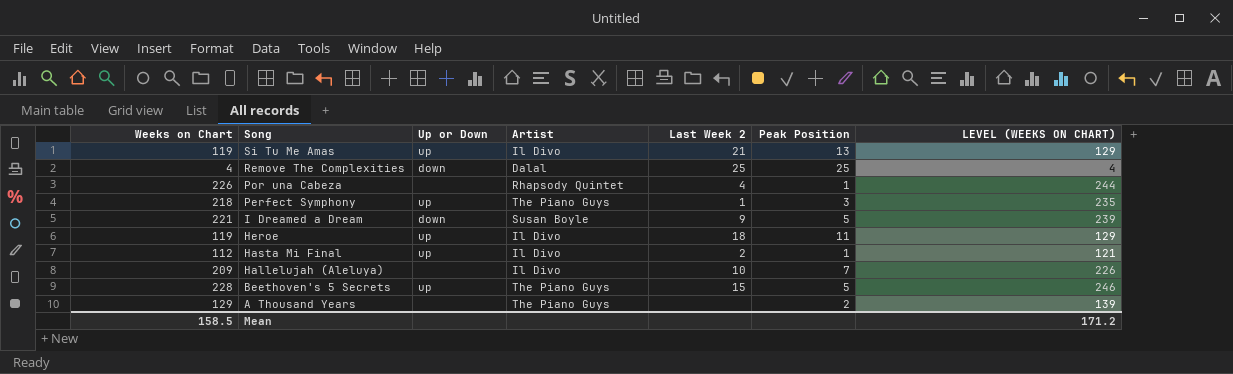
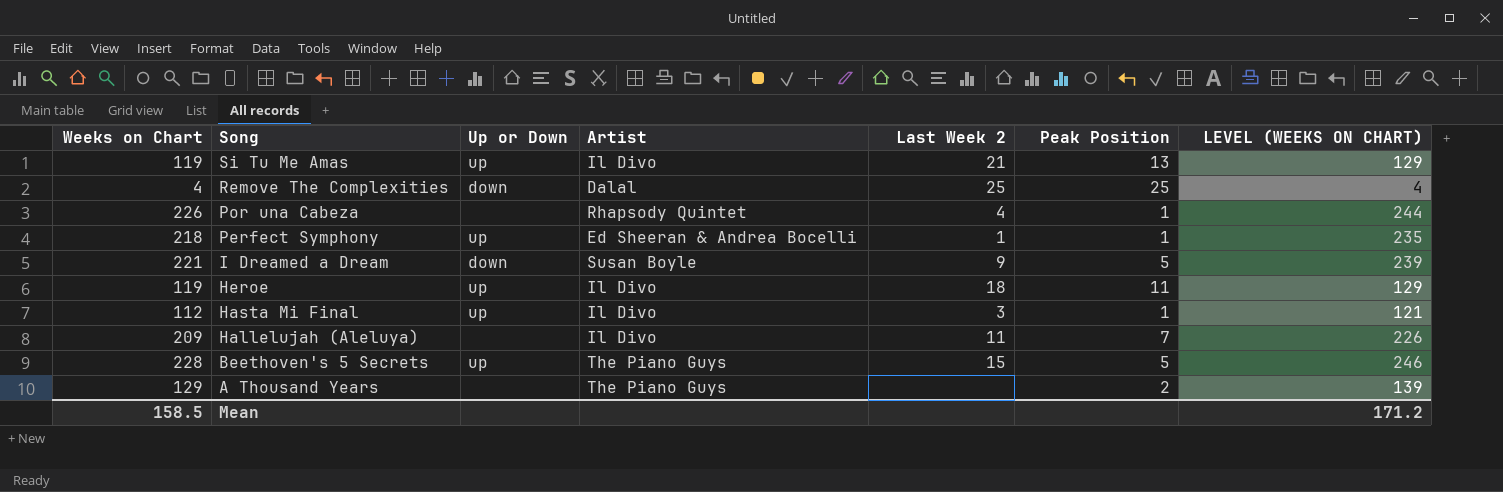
Perfect Symphony | Artist: The Piano Guys -> Ed Sheeran & Andrea Bocelli
Perfect Symphony | Peak Position: 3 -> 1
Hasta Mi Final | Last Week 2: 2 -> 3
Hallelujah (Aleluya) | Last Week 2: 10 -> 11

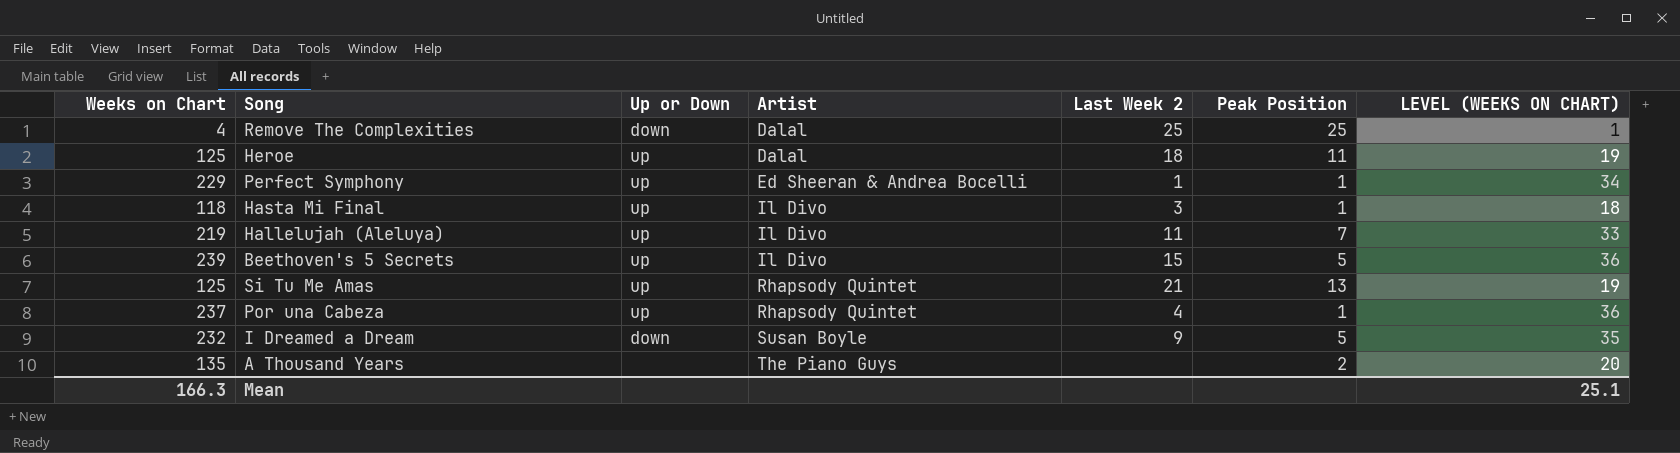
row order: Song descending -> Artist ascending
column LEVEL (WEEKS ON CHART) | formula: [Weeks on Chart] * 1.08 -> [Weeks on Chart] * 0.15
Heroe | Weeks on Chart: 119 -> 125
Heroe | Artist: Il Divo -> Dalal
Perfect Symphony | Weeks on Chart: 218 -> 229
Hasta Mi Final | Weeks on Chart: 112 -> 118
Hallelujah (Aleluya) | Weeks on Chart: 209 -> 219
Hallelujah (Aleluya) | Up or Down: none -> up
Beethoven's 5 Secrets | Weeks on Chart: 228 -> 239
Beethoven's 5 Secrets | Artist: The Piano Guys -> Il Divo
Si Tu Me Amas | Weeks on Chart: 119 -> 125
Si Tu Me Amas | Artist: Il Divo -> Rhapsody Quintet
Por una Cabeza | Weeks on Chart: 226 -> 237
Por una Cabeza | Up or Down: none -> up
I Dreamed a Dream | Weeks on Chart: 221 -> 232
A Thousand Years | Weeks on Chart: 129 -> 135
Mean | Weeks on Chart: 158.5 -> 166.3
Mean | LEVEL (WEEKS ON CHART): 171.2 -> 25.1

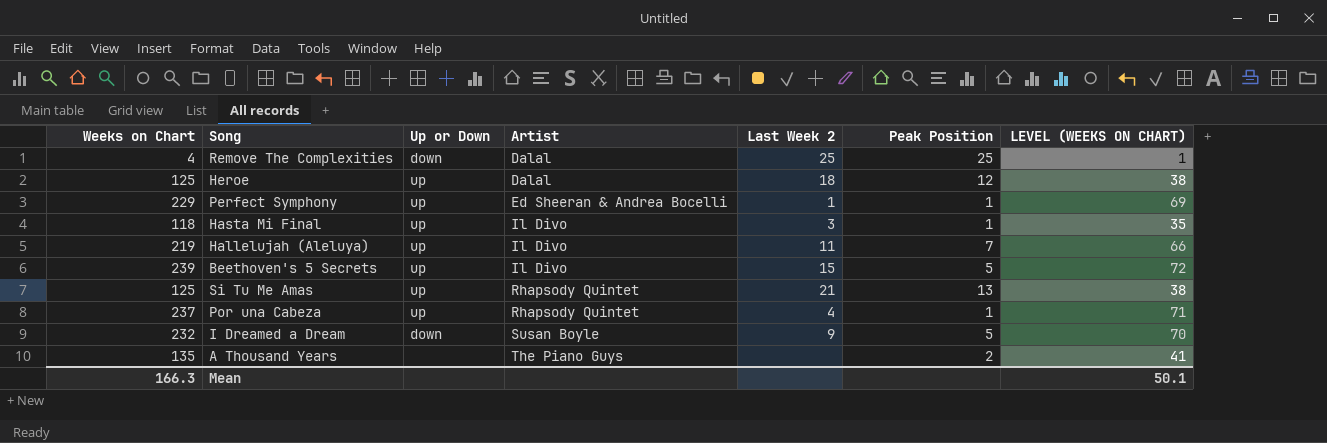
column LEVEL (WEEKS ON CHART) | formula: [Weeks on Chart] * 0.15 -> [Weeks on Chart] * 0.3
Heroe | Peak Position: 11 -> 12
Mean | LEVEL (WEEKS ON CHART): 25.1 -> 50.1

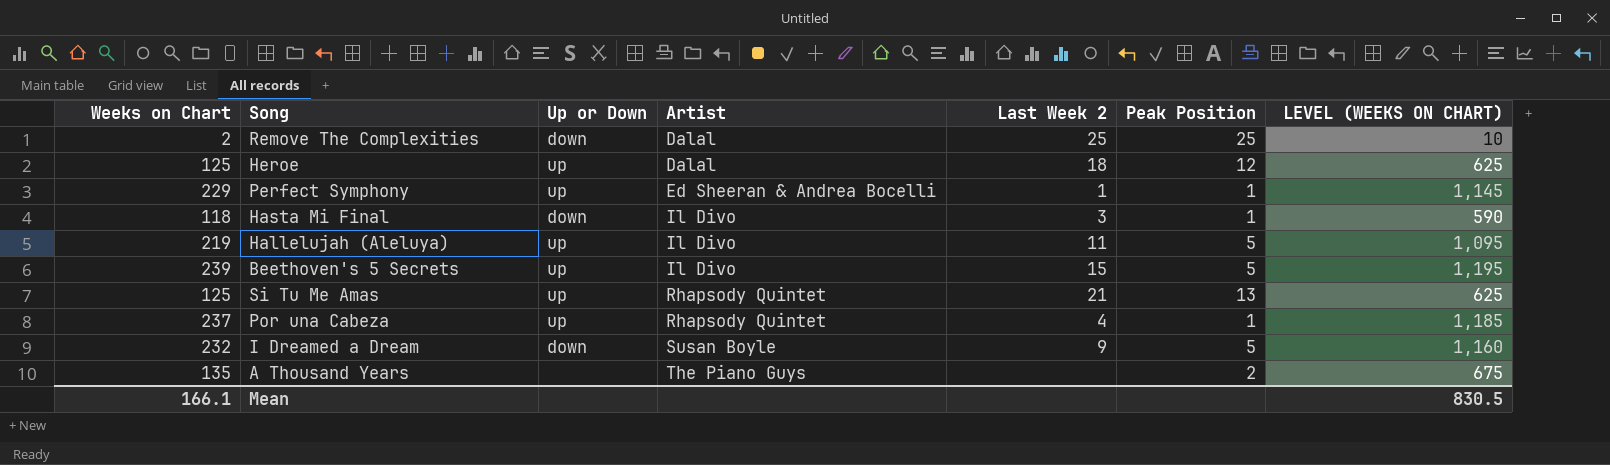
column LEVEL (WEEKS ON CHART) | formula: [Weeks on Chart] * 0.3 -> [Weeks on Chart] * 5
Remove The Complexities | Weeks on Chart: 4 -> 2
Hasta Mi Final | Up or Down: up -> down
Hallelujah (Aleluya) | Peak Position: 7 -> 5
Mean | Weeks on Chart: 166.3 -> 166.1
Mean | LEVEL (WEEKS ON CHART): 50.1 -> 830.5

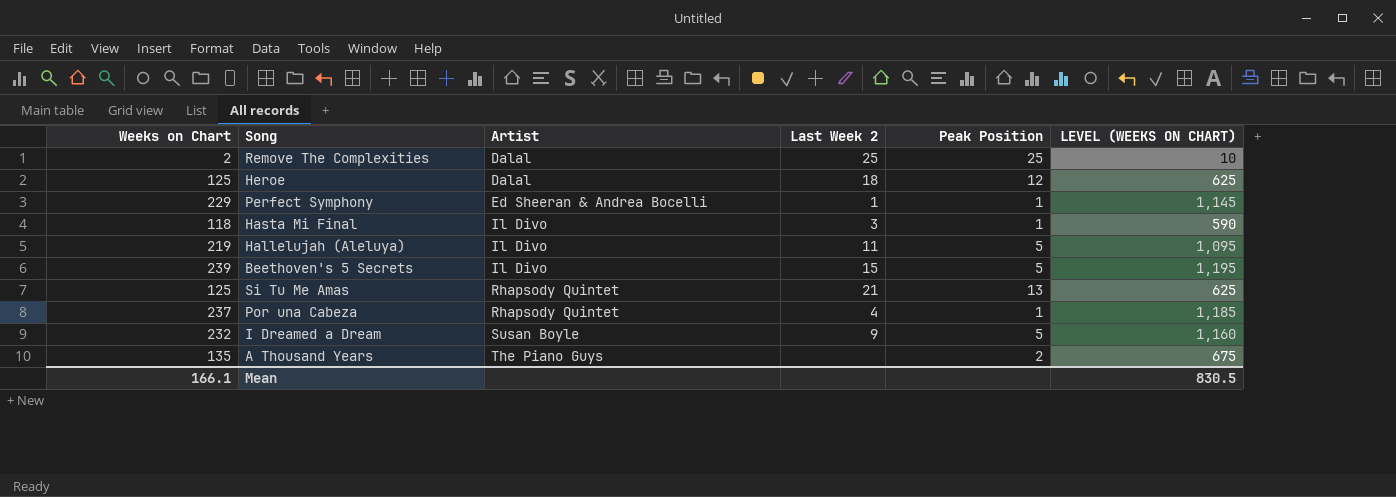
column Up or Down | position: 3 -> none

